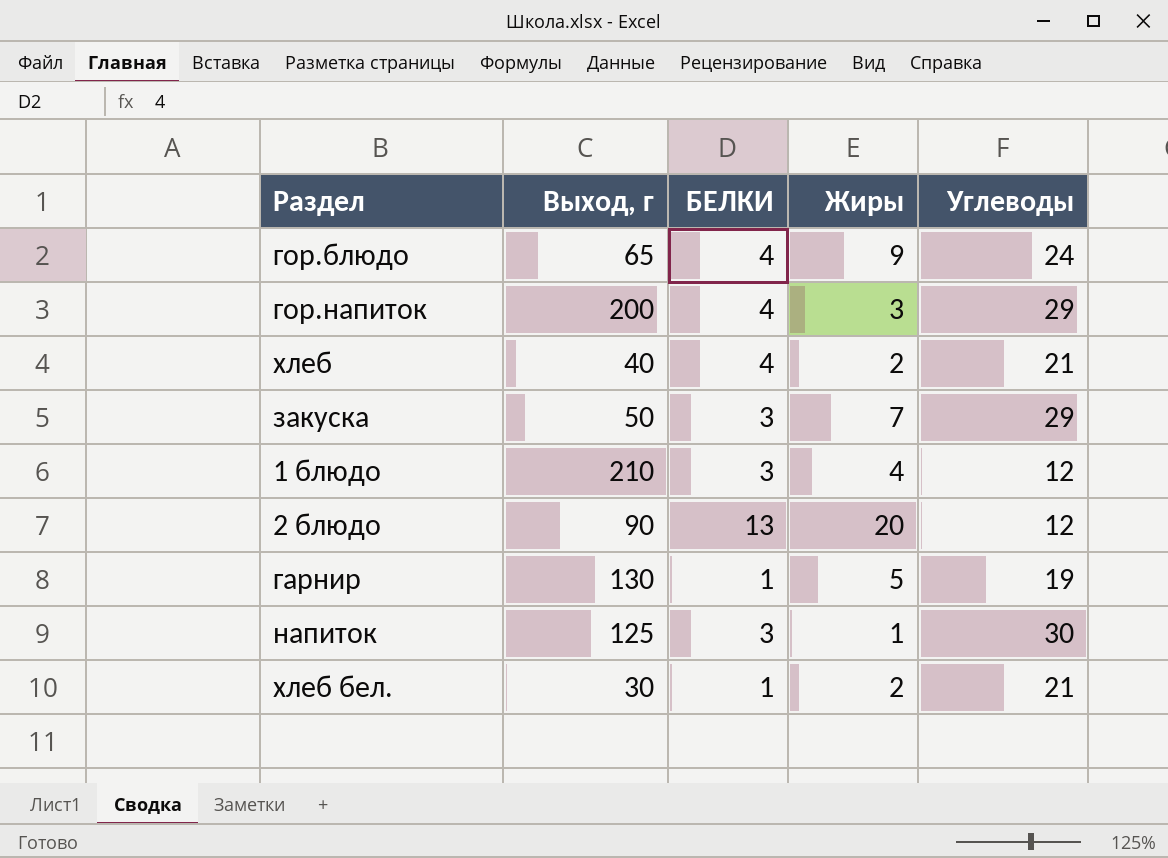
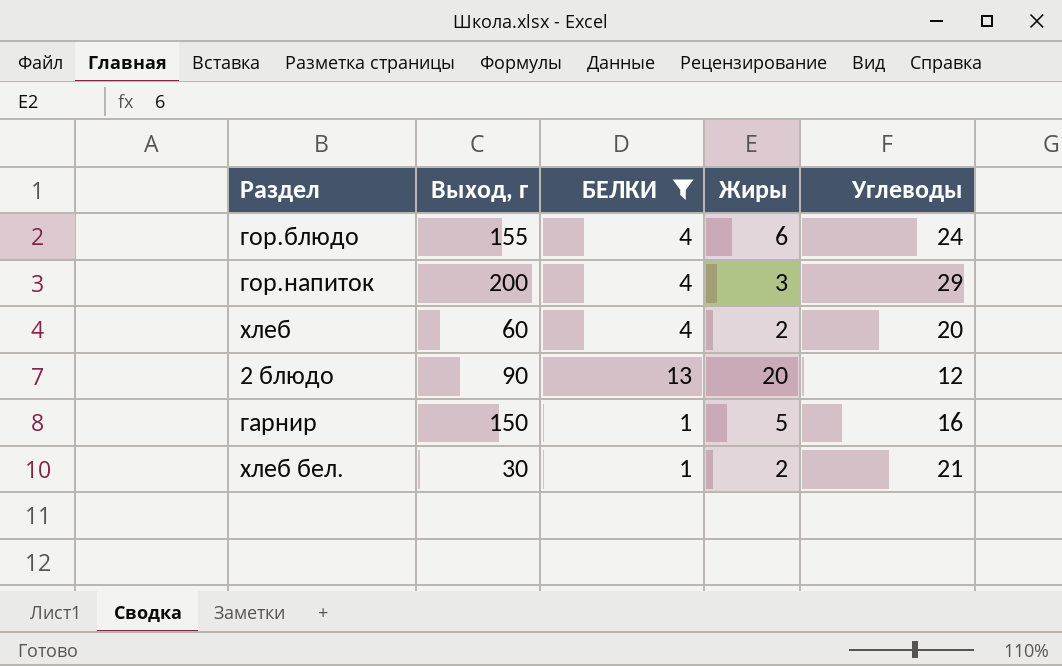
filter: none -> БЕЛКИ != 3
гор.блюдо | Выход, г: 65 -> 155
гор.блюдо | Жиры: 9 -> 6
хлеб | Выход, г: 40 -> 60
хлеб | Углеводы: 21 -> 20
гарнир | Выход, г: 130 -> 150
гарнир | Углеводы: 19 -> 16

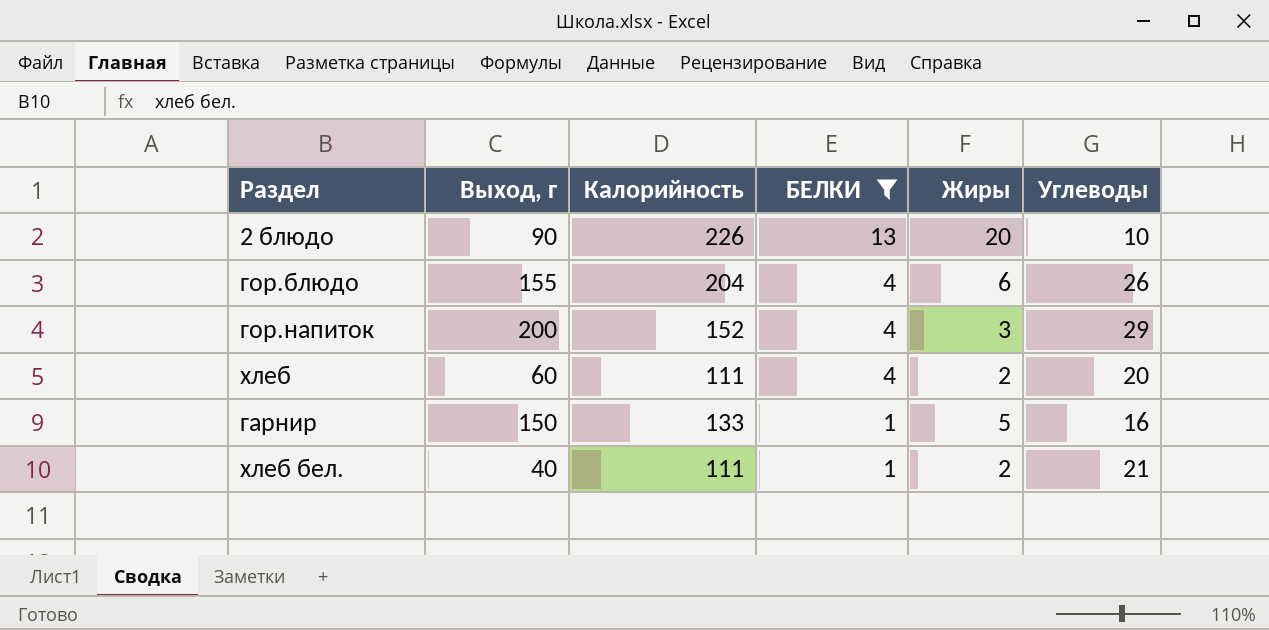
row order: none -> БЕЛКИ descending
column Калорийность | position: none -> 3
2 блюдо | Углеводы: 12 -> 10
гор.блюдо | Углеводы: 24 -> 26
хлеб бел. | Выход, г: 30 -> 40

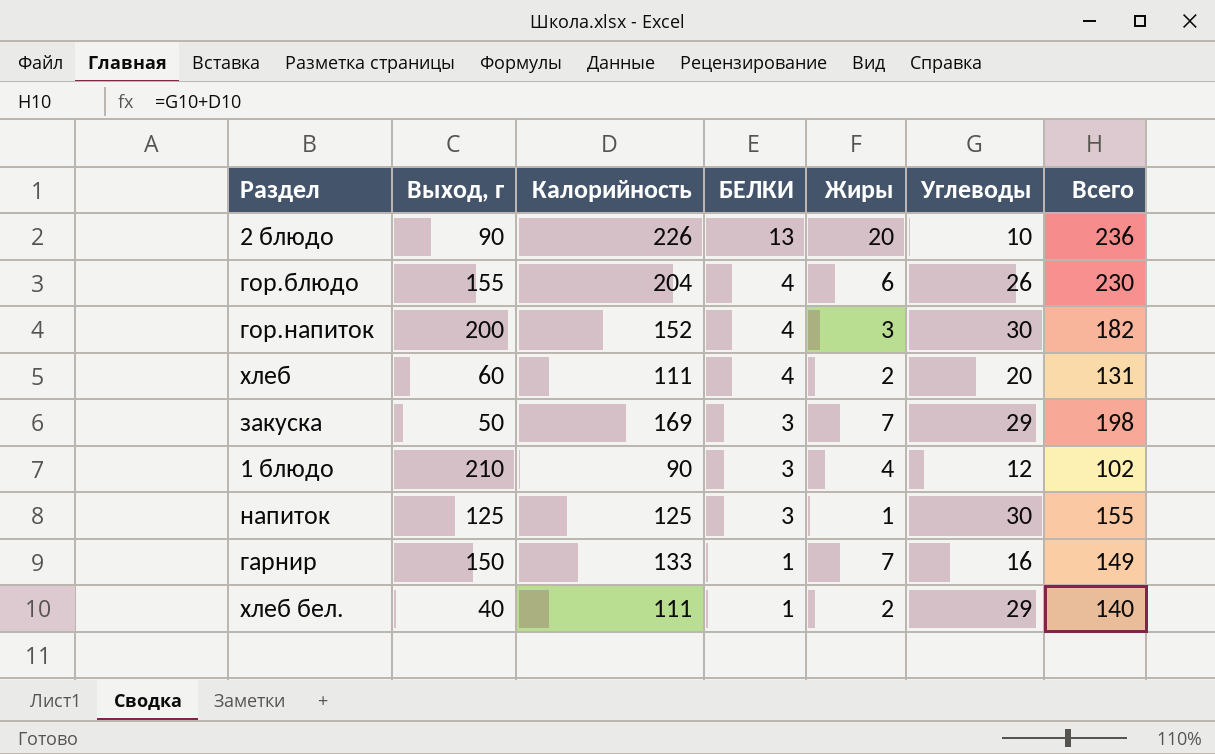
filter: БЕЛКИ != 3 -> none
column Всего | formula: none -> [Калорийность] + [Углеводы]
гор.напиток | Углеводы: 29 -> 30
гарнир | Жиры: 5 -> 7
хлеб бел. | Углеводы: 21 -> 29

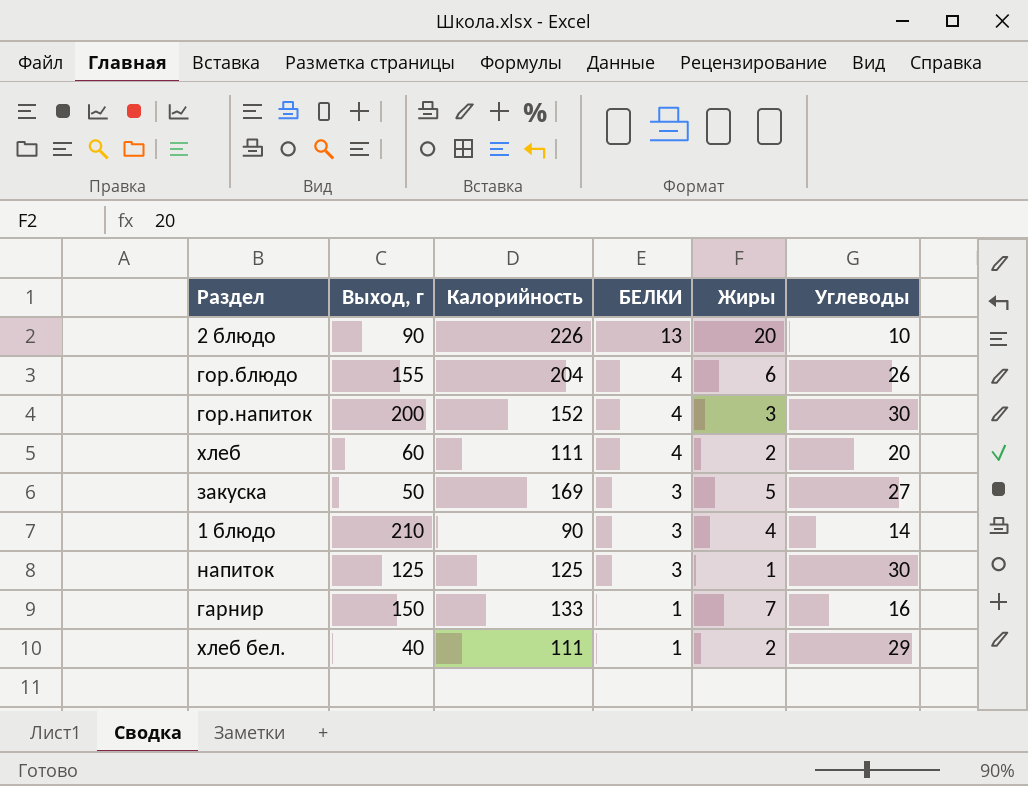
column Всего | formula: [Калорийность] + [Углеводы] -> none
закуска | Жиры: 7 -> 5
закуска | Углеводы: 29 -> 27
1 блюдо | Углеводы: 12 -> 14

